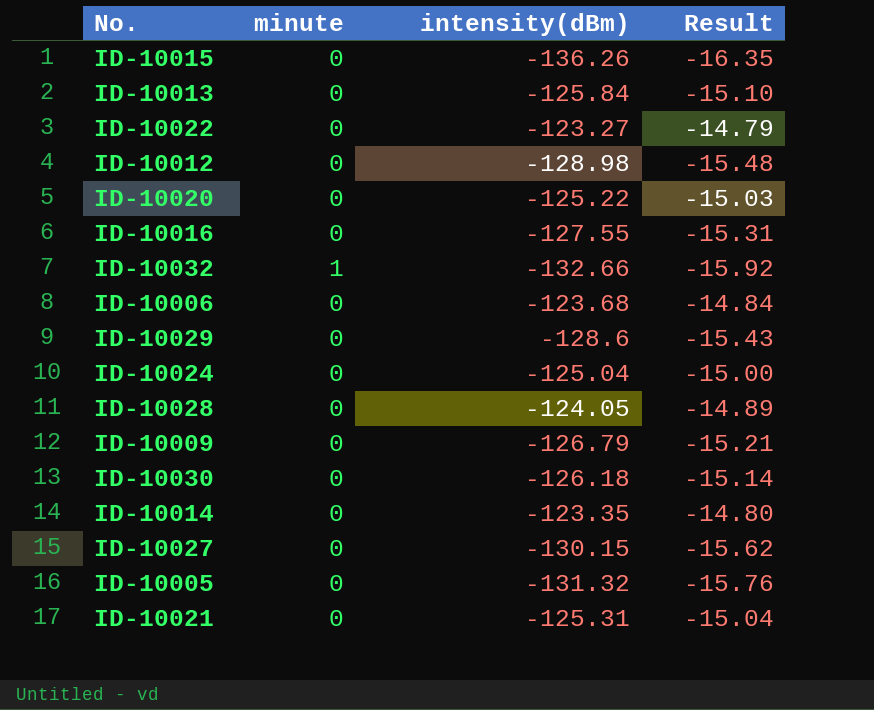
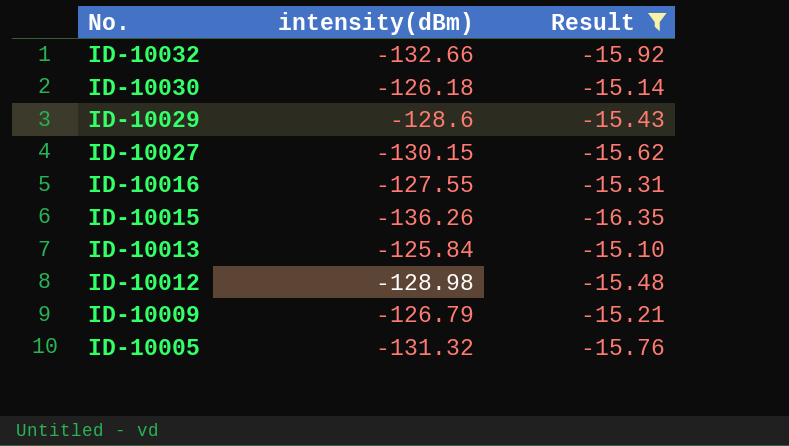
filter: none -> Result <= -15.10
row order: none -> No. descending
column minute | position: 2 -> none

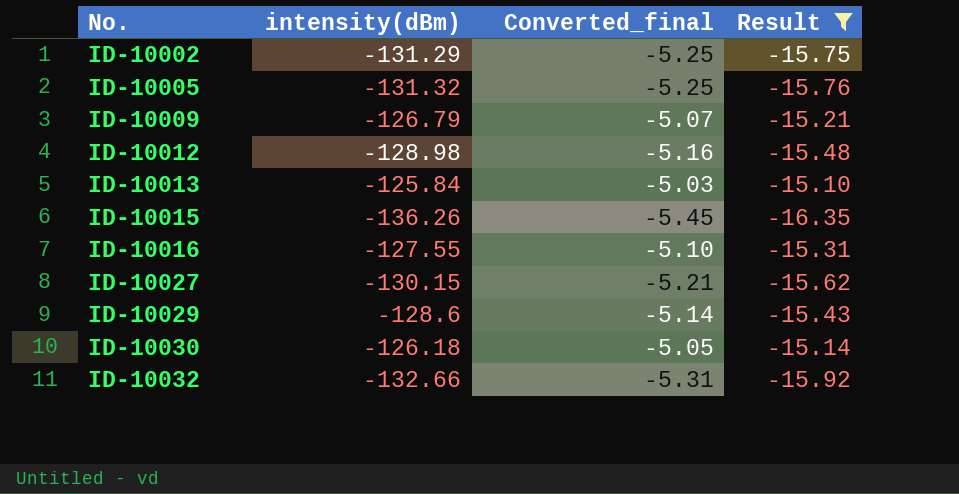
row order: No. descending -> No. ascending
column Converted_final | formula: none -> [intensity(dBm)] * 0.04
row ID-10002: none -> -131.29 | -5.25 | -15.75

